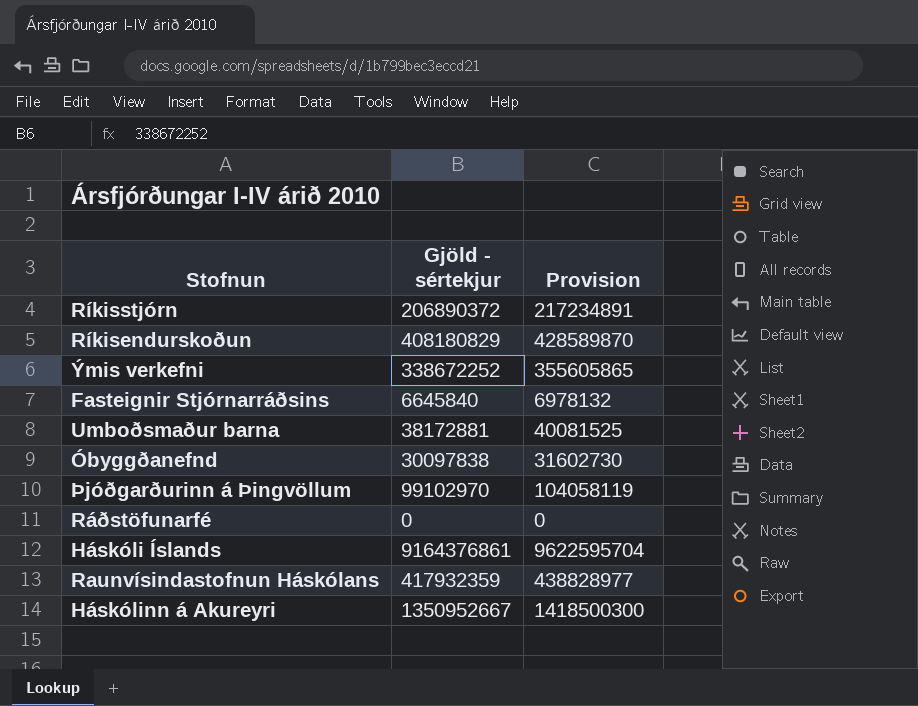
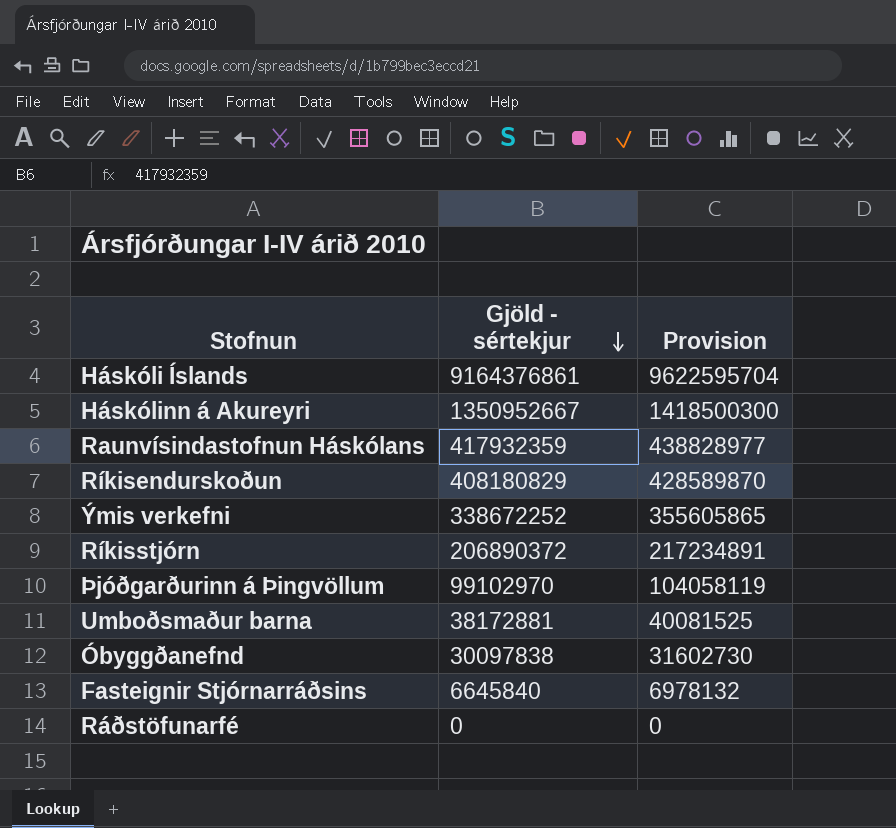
row order: none -> Gjöld - sértekjur descending

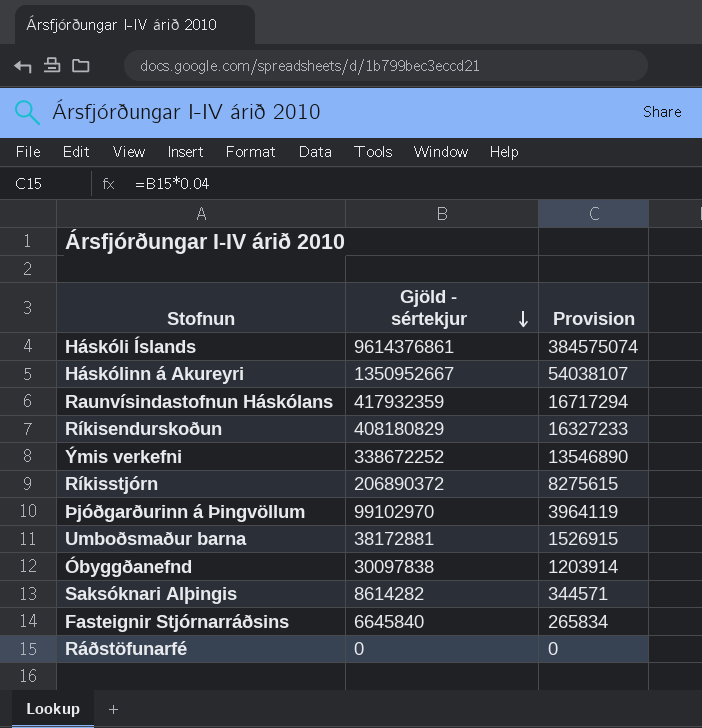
column Provision | formula: [Gjöld - sértekjur] * 1.05 -> [Gjöld - sértekjur] * 0.04
Háskóli Íslands | Gjöld - sértekjur: 9164376861 -> 9614376861
row Saksóknari Alþingis: none -> 8614282 | 344571

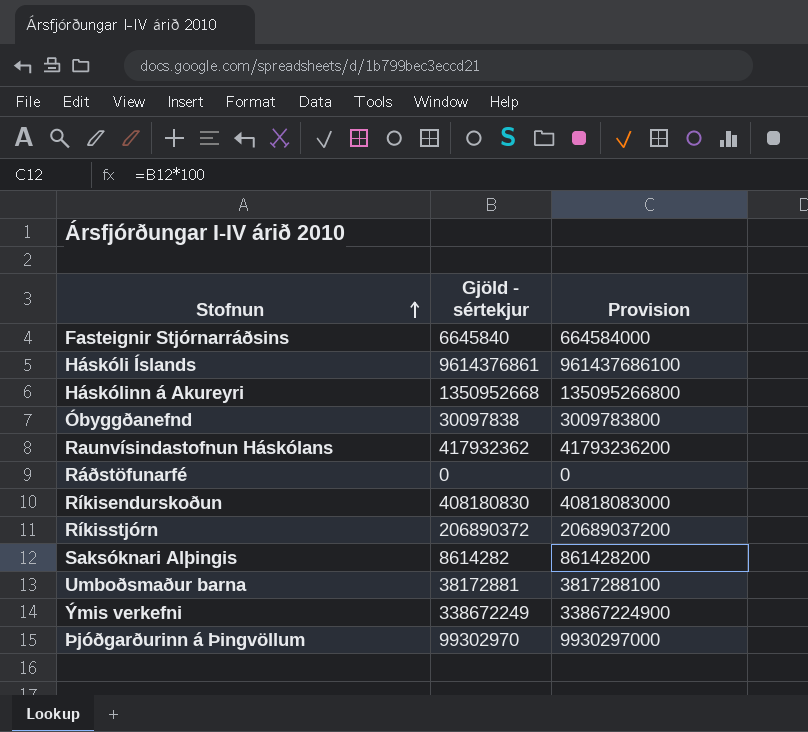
row order: Gjöld - sértekjur descending -> Stofnun ascending
column Provision | formula: [Gjöld - sértekjur] * 0.04 -> [Gjöld - sértekjur] * 100
Háskólinn á Akureyri | Gjöld - sértekjur: 1350952667 -> 1350952668
Raunvísindastofnun Háskólans | Gjöld - sértekjur: 417932359 -> 417932362
Ríkisendurskoðun | Gjöld - sértekjur: 408180829 -> 408180830
Ýmis verkefni | Gjöld - sértekjur: 338672252 -> 338672249
Þjóðgarðurinn á Þingvöllum | Gjöld - sértekjur: 99102970 -> 99302970

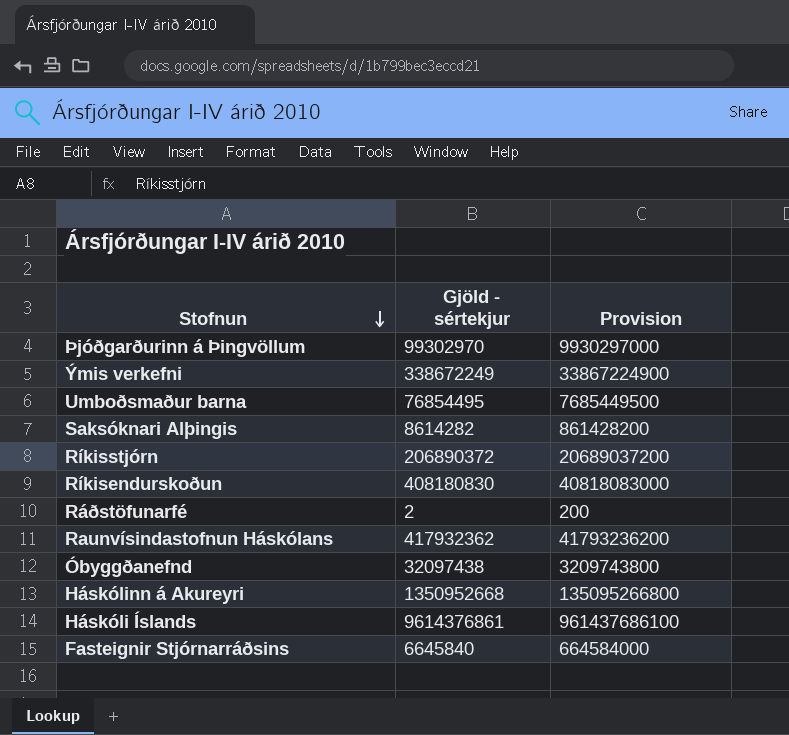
row order: Stofnun ascending -> Stofnun descending
Umboðsmaður barna | Gjöld - sértekjur: 38172881 -> 76854495
Umboðsmaður barna | Provision: 3817288100 -> 7685449500
Ráðstöfunarfé | Gjöld - sértekjur: 0 -> 2
Ráðstöfunarfé | Provision: 0 -> 200
Óbyggðanefnd | Gjöld - sértekjur: 30097838 -> 32097438
Óbyggðanefnd | Provision: 3009783800 -> 3209743800

